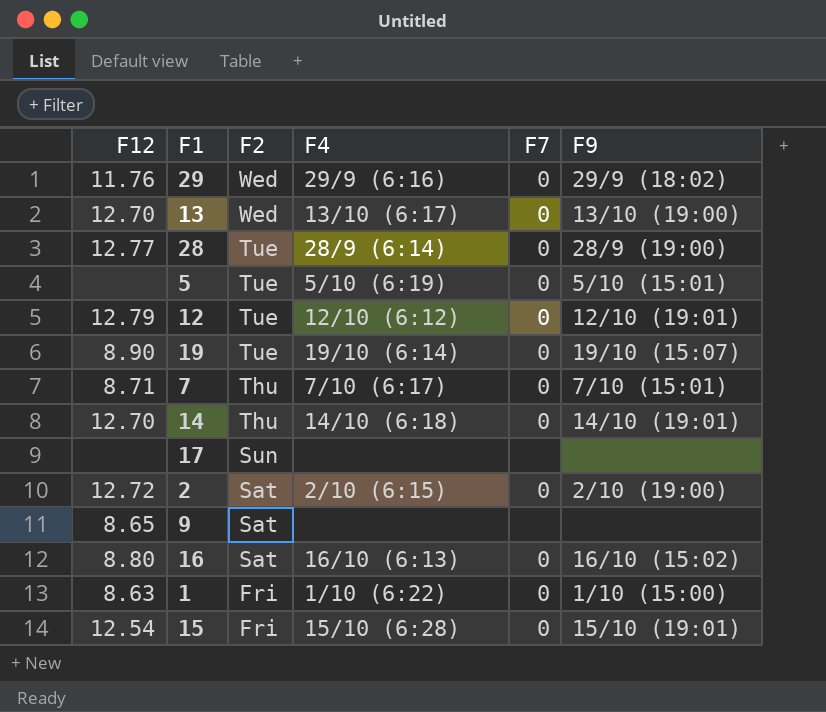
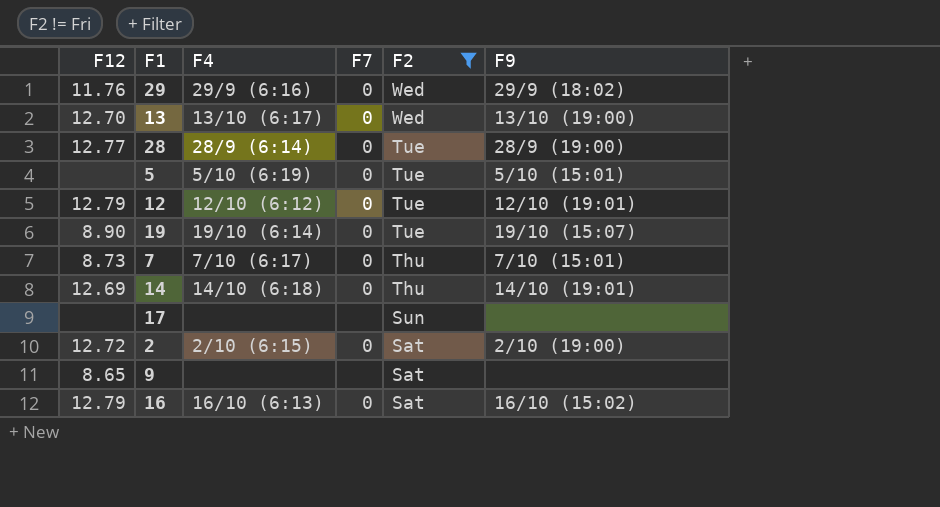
filter: none -> F2 != Fri
column F2 | position: 3 -> 5
7 | F12: 8.71 -> 8.73
14 | F12: 12.70 -> 12.69
16 | F12: 8.80 -> 12.79

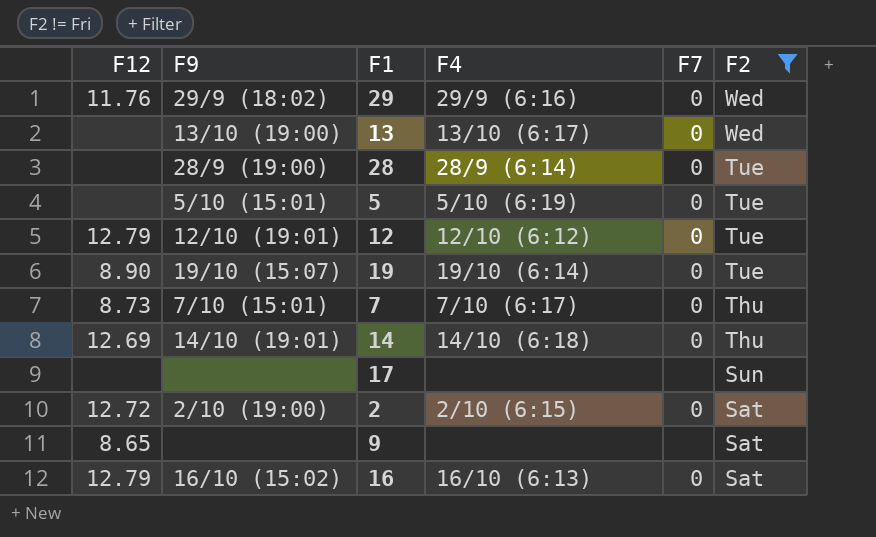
column F9 | position: 6 -> 2
13 | F12: 12.70 -> none
28 | F12: 12.77 -> none

